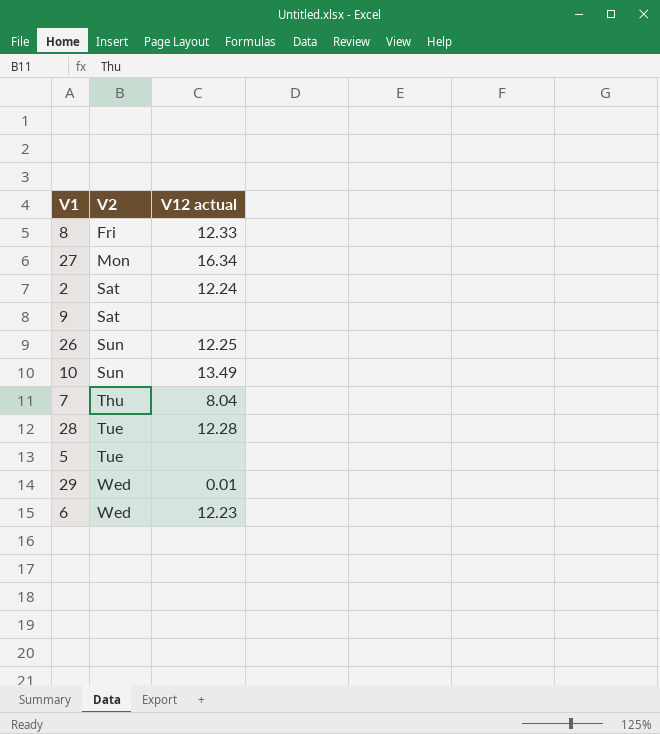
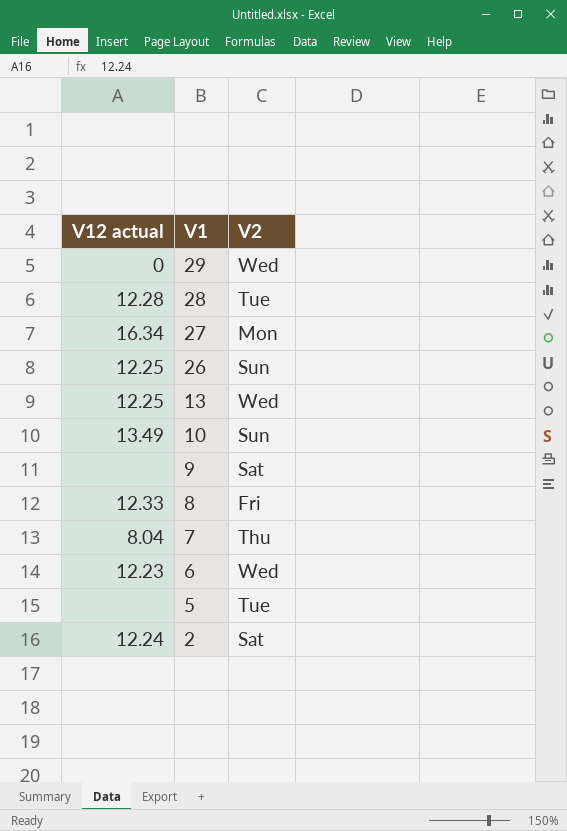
row order: V2 ascending -> V1 descending
column V12 actual | position: 3 -> 1
29 | V12 actual: 0.01 -> 0
row 13: none -> 12.25 | Wed

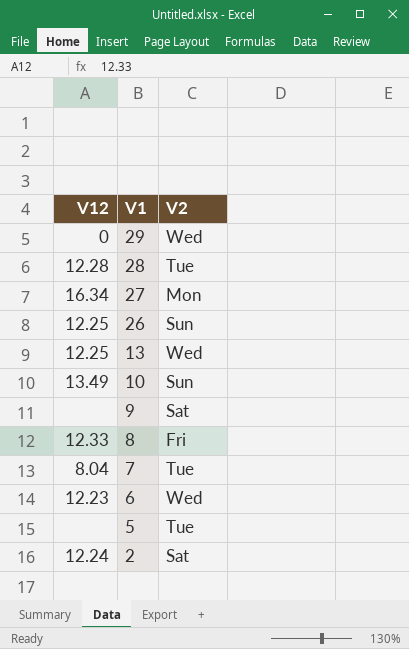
column name: V12 actual -> V12
7 | V2: Thu -> Tue

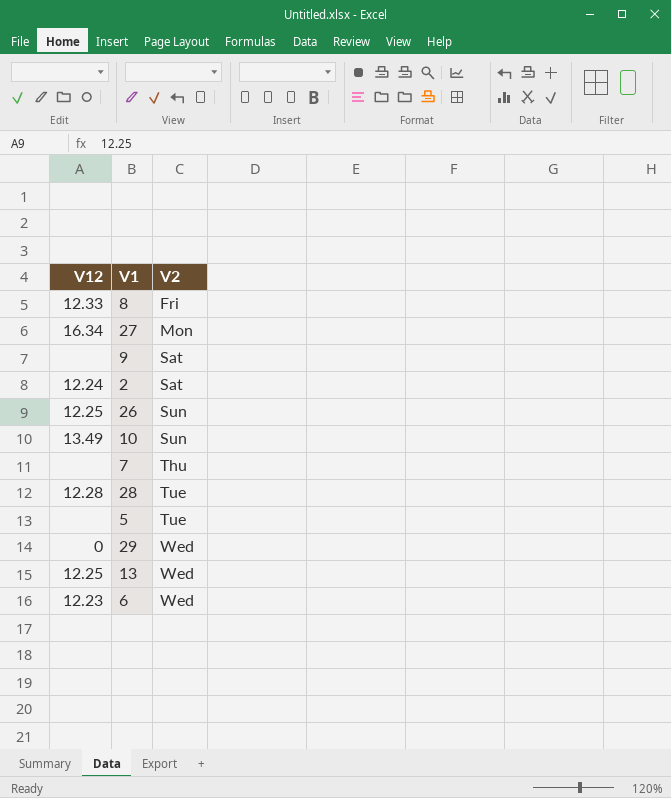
row order: V1 descending -> V2 ascending
7 | V12: 8.04 -> none
7 | V2: Tue -> Thu

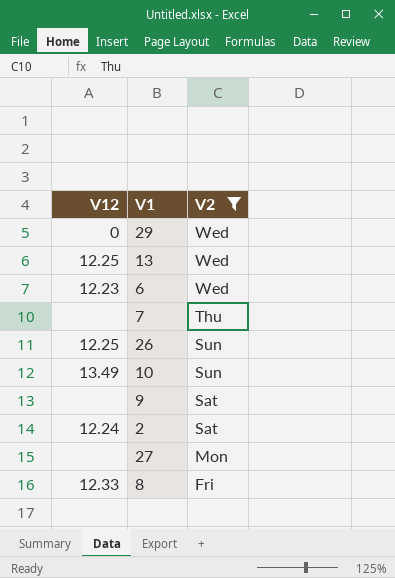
filter: none -> V2 != Tue
row order: V2 ascending -> V2 descending
27 | V12: 16.34 -> none

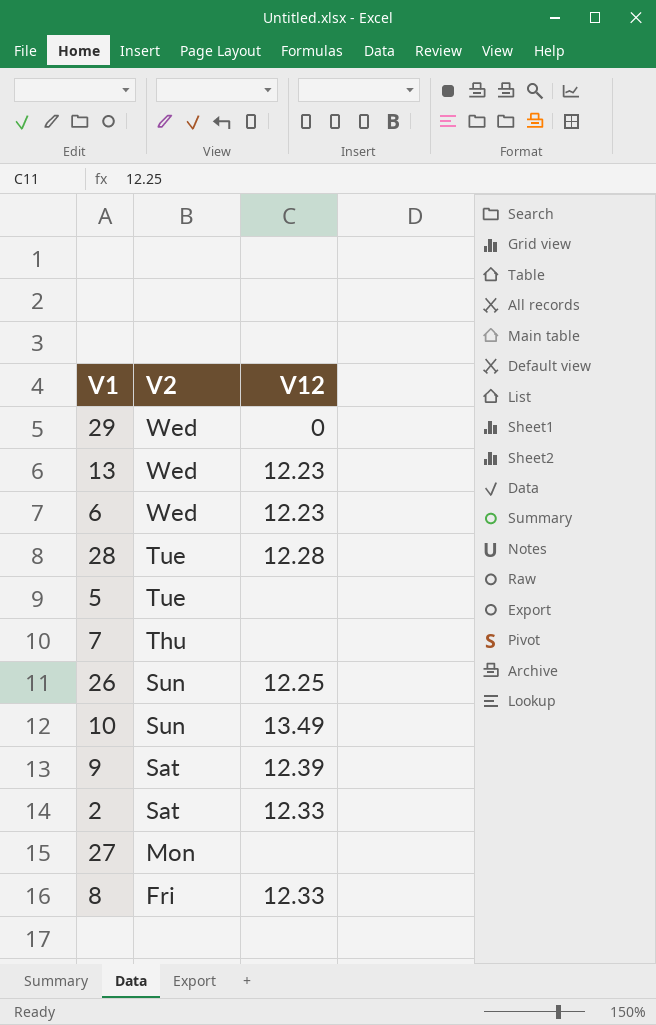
filter: V2 != Tue -> none
column V12 | position: 1 -> 3
13 | V12: 12.25 -> 12.23
9 | V12: none -> 12.39
2 | V12: 12.24 -> 12.33

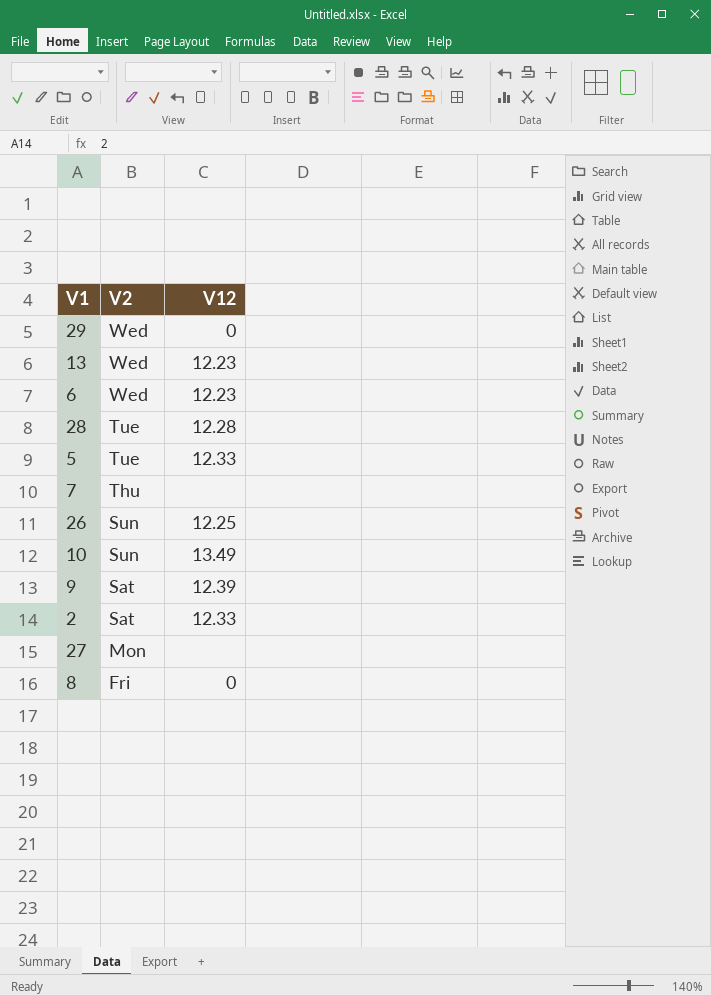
5 | V12: none -> 12.33
8 | V12: 12.33 -> 0

